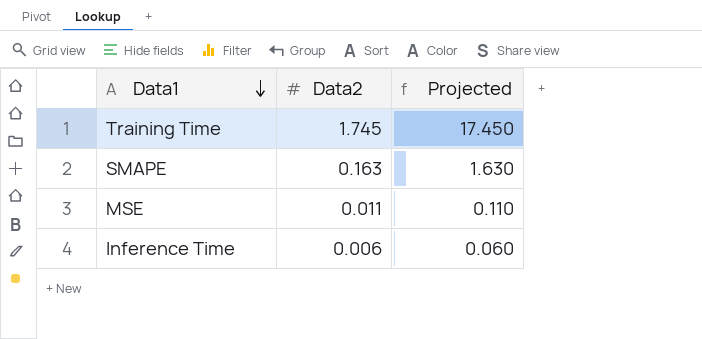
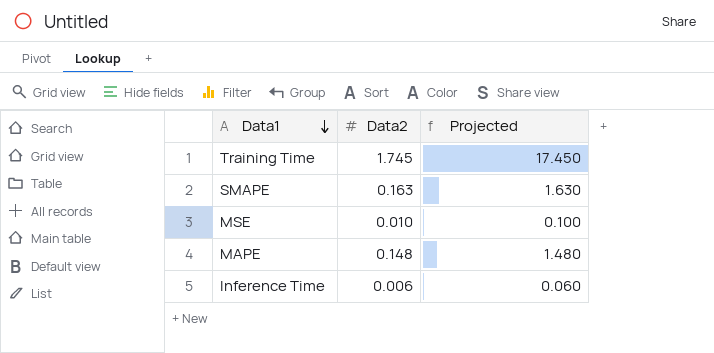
MSE | Data2: 0.011 -> 0.010
MSE | Projected: 0.110 -> 0.100
row MAPE: none -> 0.148 | 1.480

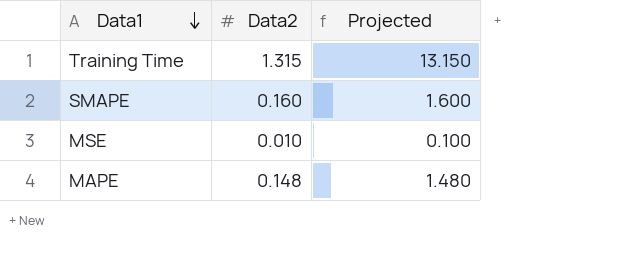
row Inference Time: 0.006 | 0.060 -> none
Training Time | Data2: 1.745 -> 1.315
Training Time | Projected: 17.450 -> 13.150
SMAPE | Data2: 0.163 -> 0.160
SMAPE | Projected: 1.630 -> 1.600

